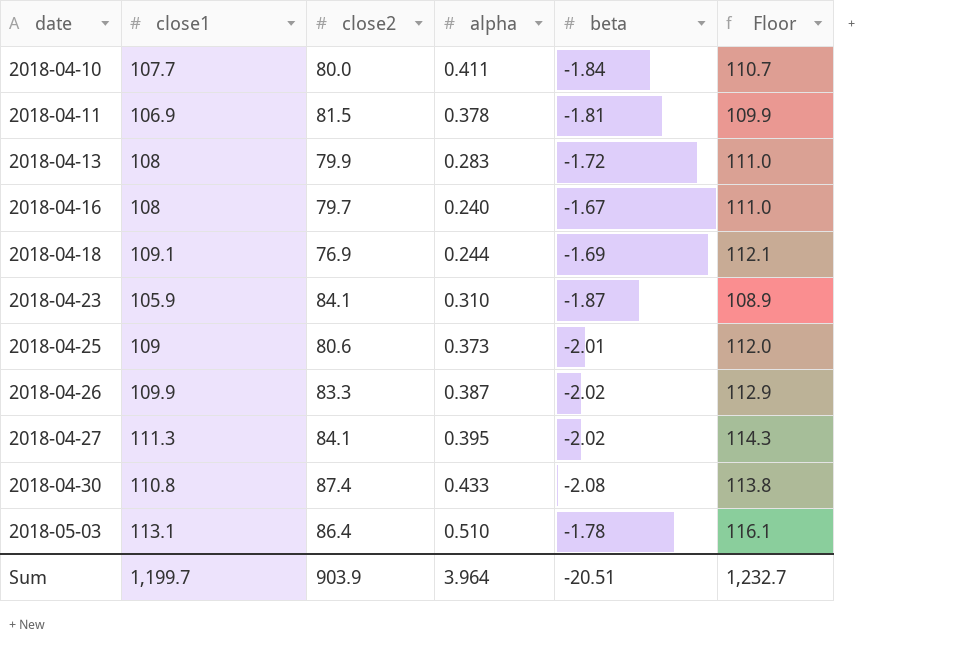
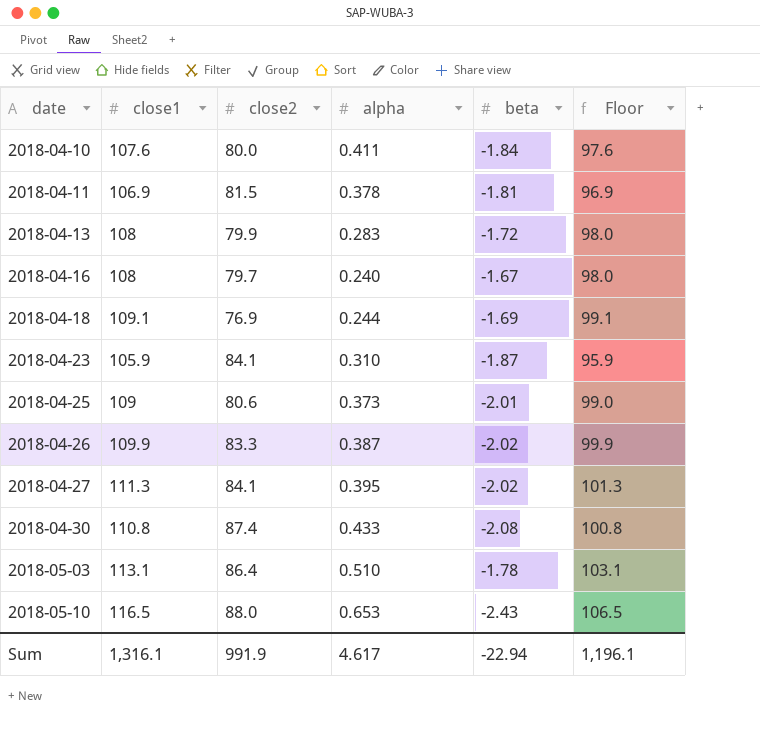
column Floor | formula: [close1] + 3 -> [close1] - 10
2018-04-10 | close1: 107.7 -> 107.6
row 2018-05-10: none -> 116.5 | 88.0 | 0.653 | -2.43 | 106.5
Sum | close1: 1,199.7 -> 1,316.1
Sum | close2: 903.9 -> 991.9
Sum | alpha: 3.964 -> 4.617
Sum | beta: -20.51 -> -22.94
Sum | Floor: 1,232.7 -> 1,196.1

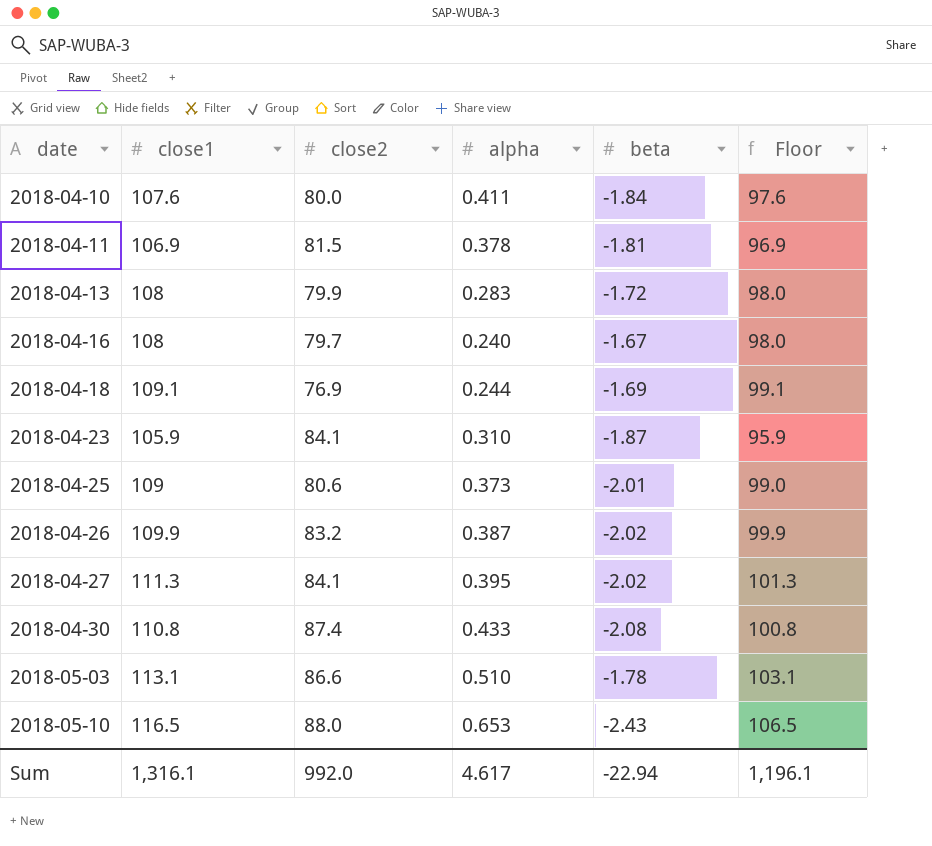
2018-04-26 | close2: 83.3 -> 83.2
2018-05-03 | close2: 86.4 -> 86.6
Sum | close2: 991.9 -> 992.0

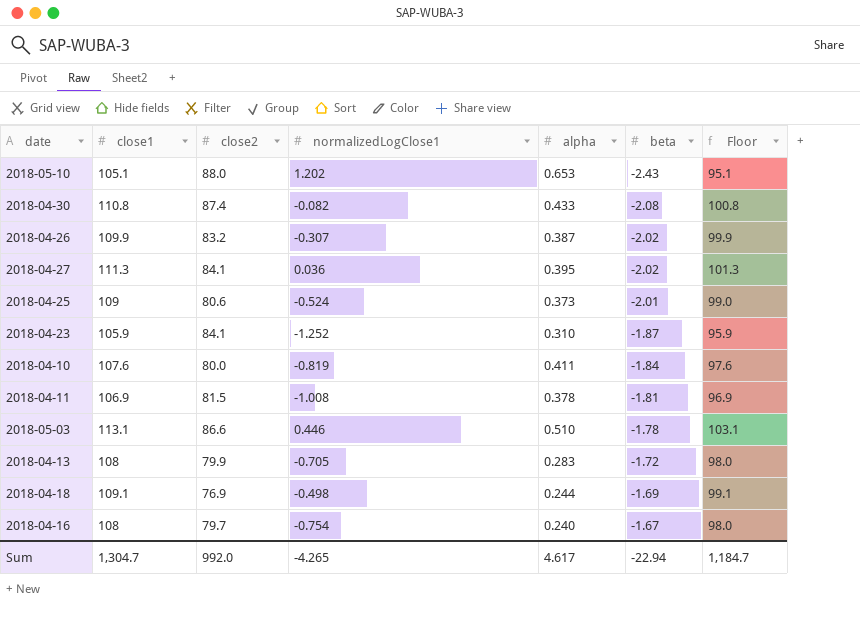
row order: date ascending -> beta ascending
column normalizedLogClose1 | position: none -> 4
2018-05-10 | close1: 116.5 -> 105.1
2018-05-10 | Floor: 106.5 -> 95.1
Sum | close1: 1,316.1 -> 1,304.7
Sum | Floor: 1,196.1 -> 1,184.7

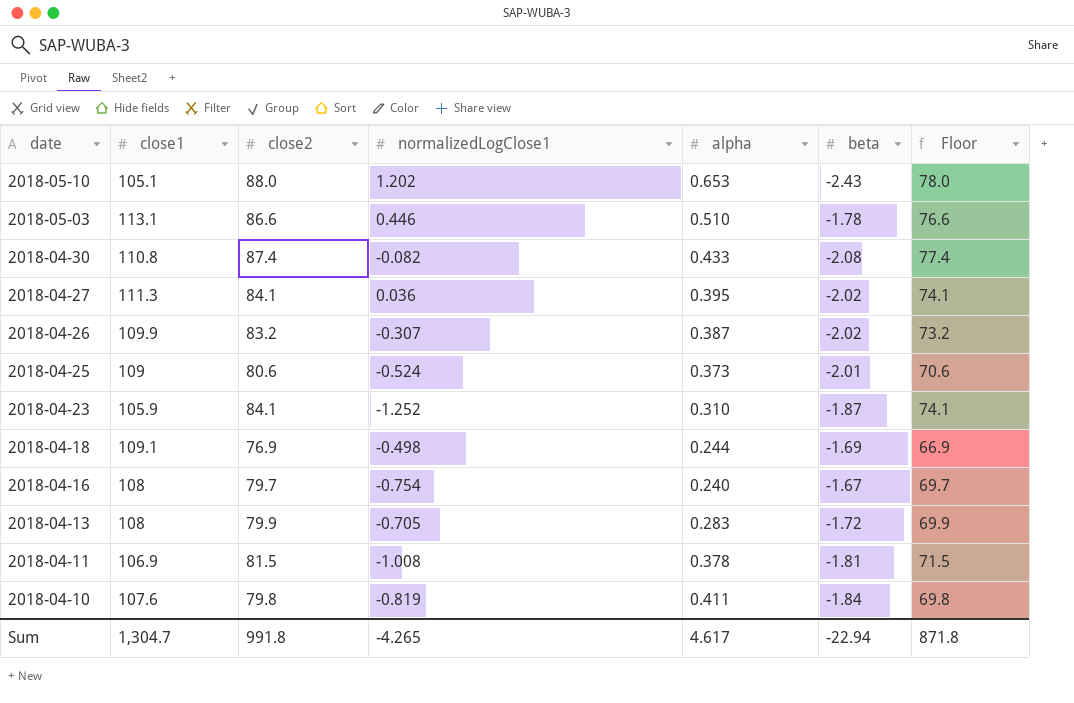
row order: beta ascending -> date descending
column Floor | formula: [close1] - 10 -> [close2] - 10
2018-04-10 | close2: 80.0 -> 79.8
Sum | close2: 992.0 -> 991.8
Sum | Floor: 1,184.7 -> 871.8

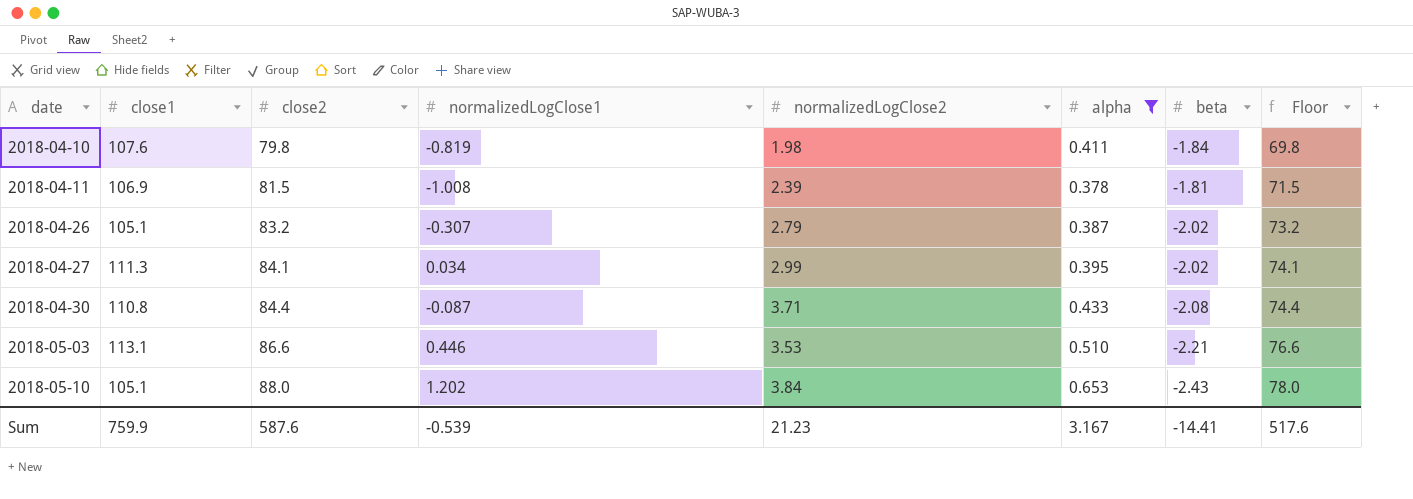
filter: none -> alpha >= 0.378
row order: date descending -> date ascending
column normalizedLogClose2 | position: none -> 5
2018-04-26 | close1: 109.9 -> 105.1
2018-04-27 | normalizedLogClose1: 0.036 -> 0.034
2018-04-30 | close2: 87.4 -> 84.4
2018-04-30 | normalizedLogClose1: -0.082 -> -0.087
2018-04-30 | Floor: 77.4 -> 74.4
2018-05-03 | beta: -1.78 -> -2.21
Sum | close1: 1,304.7 -> 759.9
Sum | close2: 991.8 -> 587.6
Sum | normalizedLogClose1: -4.265 -> -0.539
Sum | alpha: 4.617 -> 3.167
Sum | beta: -22.94 -> -14.41
Sum | Floor: 871.8 -> 517.6

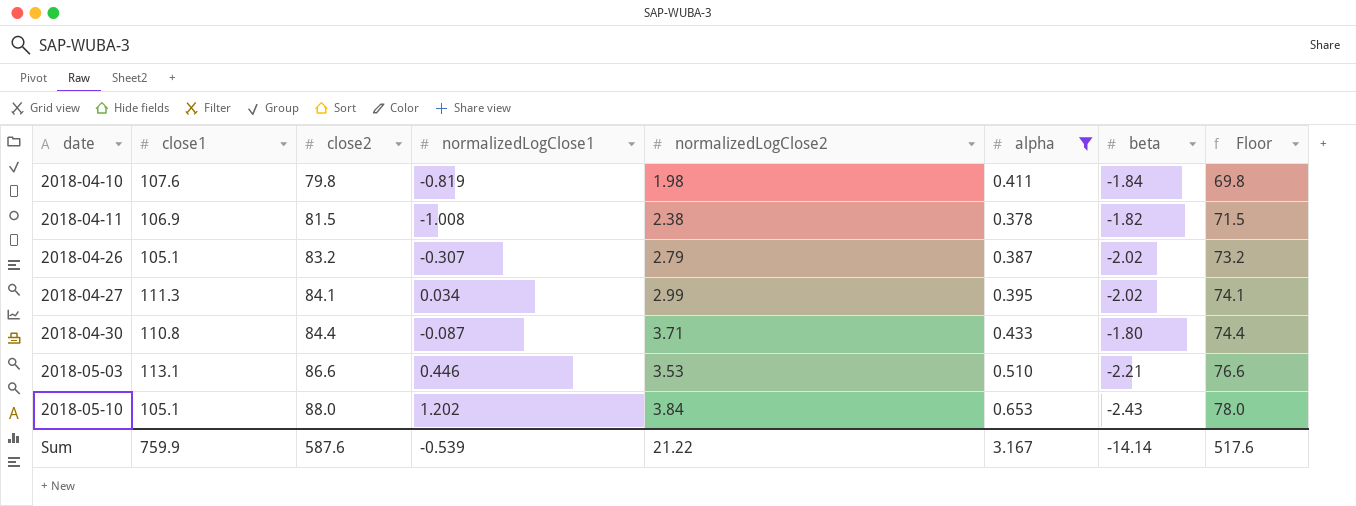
2018-04-11 | normalizedLogClose2: 2.39 -> 2.38
2018-04-11 | beta: -1.81 -> -1.82
2018-04-30 | beta: -2.08 -> -1.80
Sum | normalizedLogClose2: 21.23 -> 21.22
Sum | beta: -14.41 -> -14.14

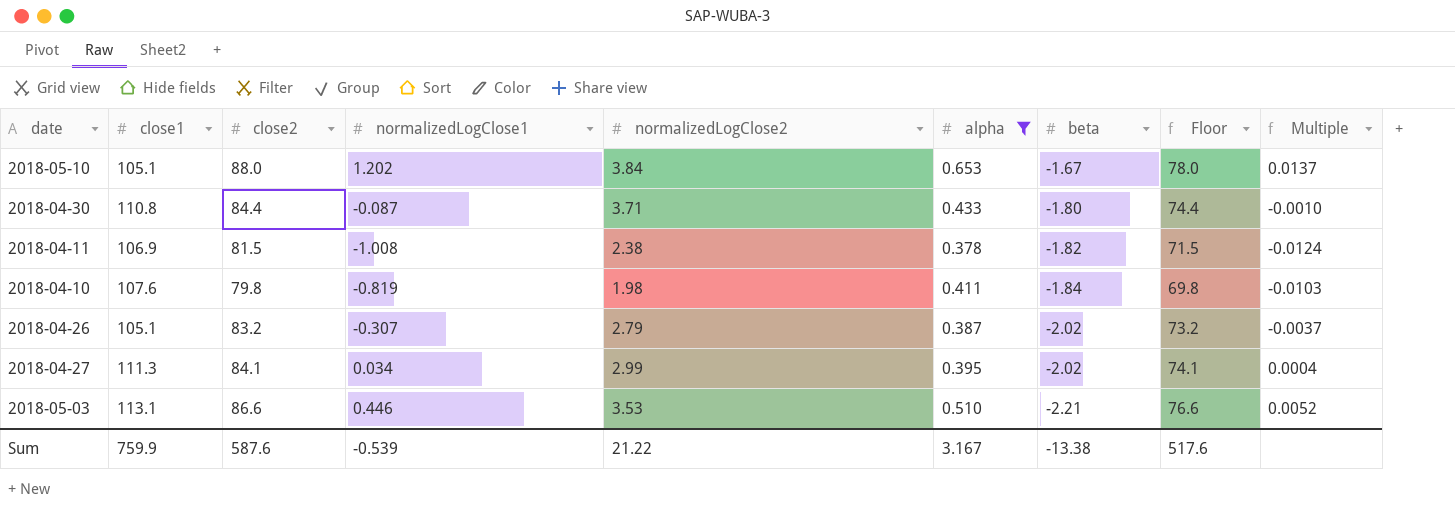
row order: date ascending -> beta descending
column Multiple | formula: none -> [normalizedLogClose1] / [close2]
2018-05-10 | beta: -2.43 -> -1.67
Sum | beta: -14.14 -> -13.38

